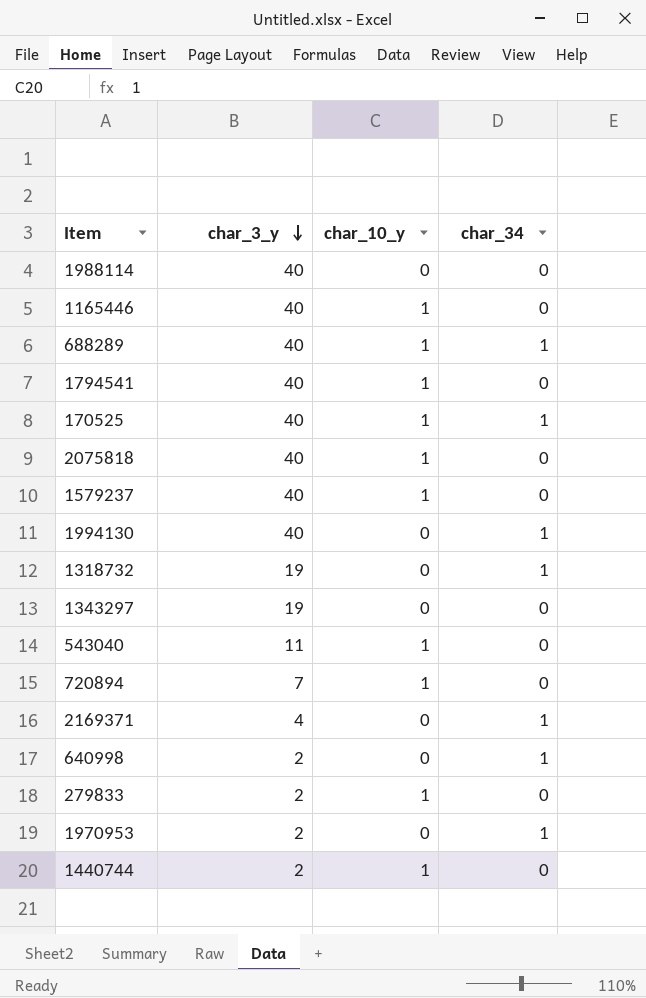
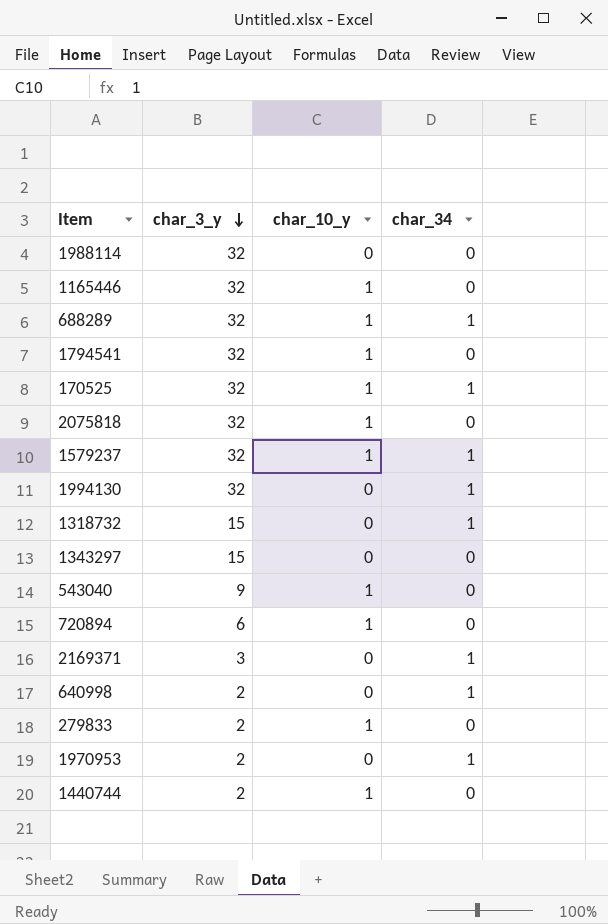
1988114 | char_3_y: 40 -> 32
1165446 | char_3_y: 40 -> 32
688289 | char_3_y: 40 -> 32
1794541 | char_3_y: 40 -> 32
170525 | char_3_y: 40 -> 32
2075818 | char_3_y: 40 -> 32
1579237 | char_3_y: 40 -> 32
1579237 | char_34: 0 -> 1
1994130 | char_3_y: 40 -> 32
1318732 | char_3_y: 19 -> 15
1343297 | char_3_y: 19 -> 15
543040 | char_3_y: 11 -> 9
720894 | char_3_y: 7 -> 6
2169371 | char_3_y: 4 -> 3

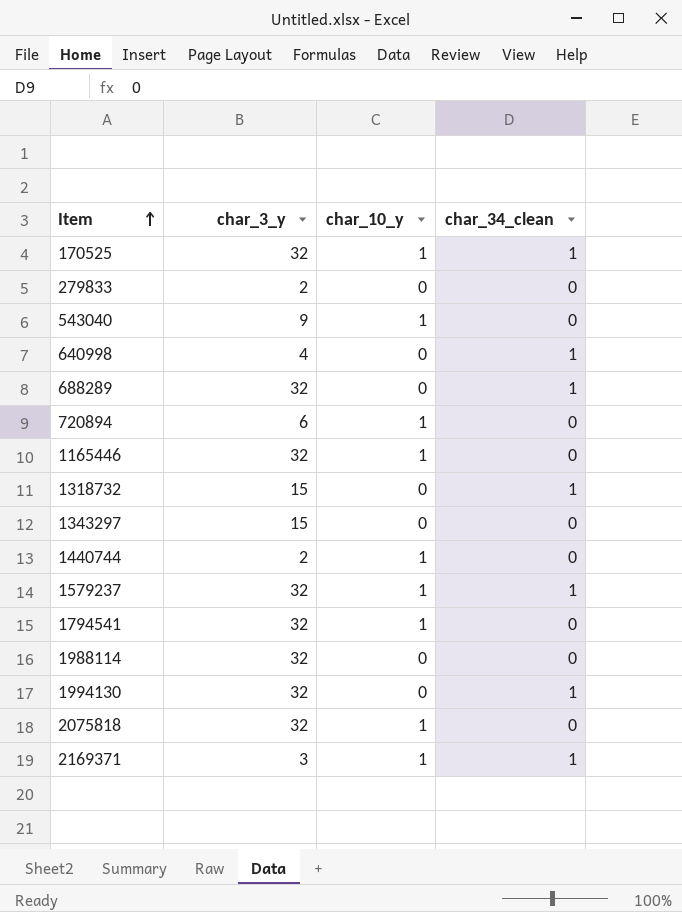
row order: char_3_y descending -> Item ascending
column name: char_34 -> char_34_clean
row 1970953: 2 | 0 | 1 -> none
279833 | char_10_y: 1 -> 0
640998 | char_3_y: 2 -> 4
688289 | char_10_y: 1 -> 0
2169371 | char_10_y: 0 -> 1

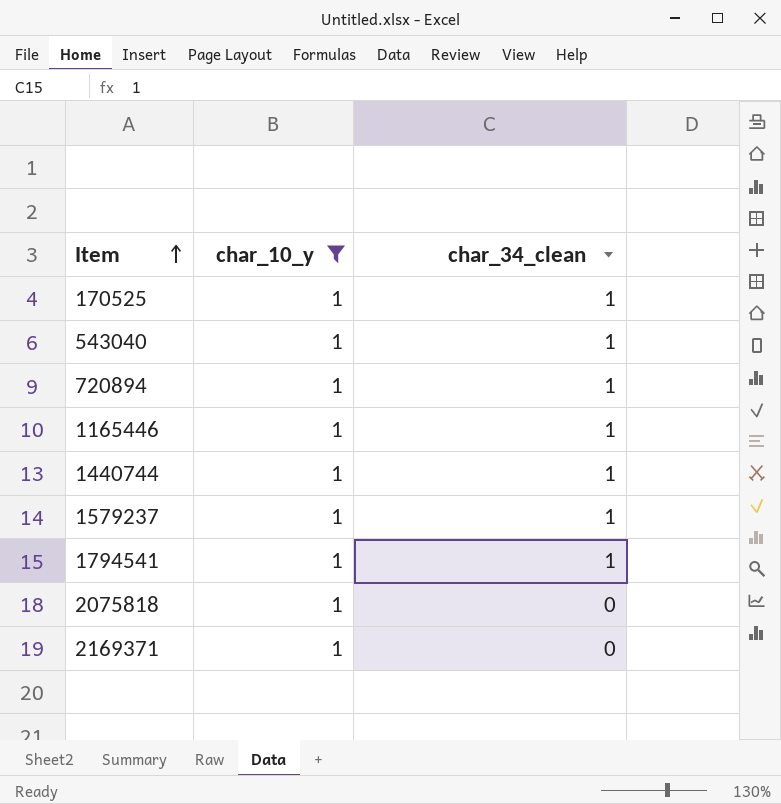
filter: none -> char_10_y = 1
column char_3_y | position: 2 -> none
543040 | char_34_clean: 0 -> 1
720894 | char_34_clean: 0 -> 1
1165446 | char_34_clean: 0 -> 1
1440744 | char_34_clean: 0 -> 1
1794541 | char_34_clean: 0 -> 1
2169371 | char_34_clean: 1 -> 0

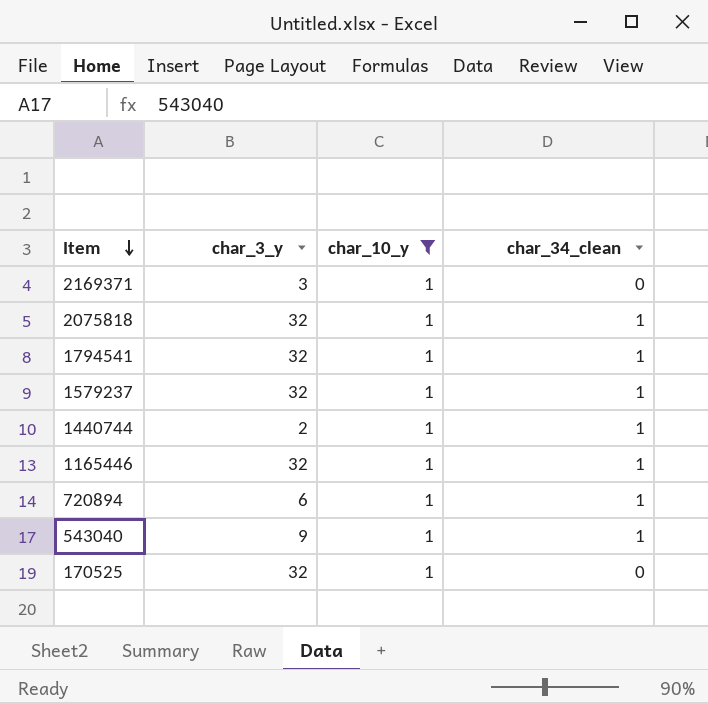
row order: Item ascending -> Item descending
column char_3_y | position: none -> 2
2075818 | char_34_clean: 0 -> 1
170525 | char_34_clean: 1 -> 0

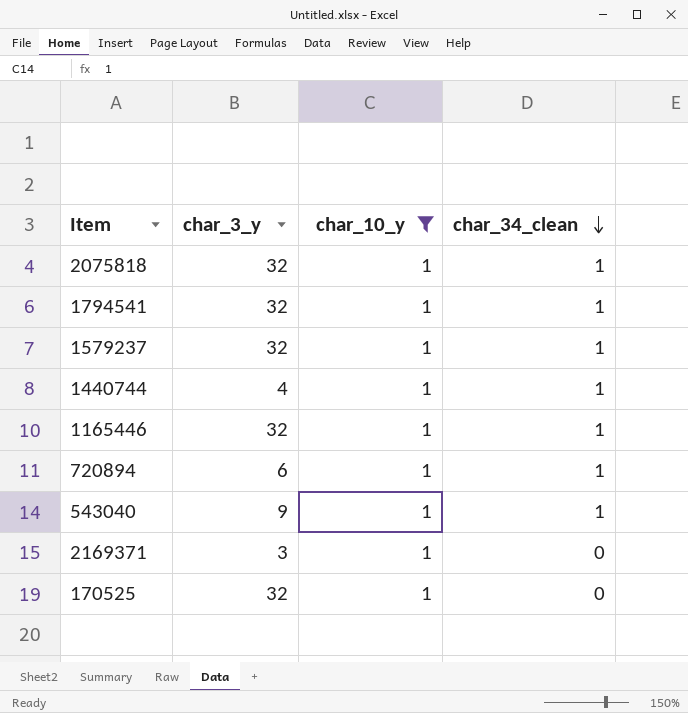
row order: Item descending -> char_34_clean descending
1440744 | char_3_y: 2 -> 4

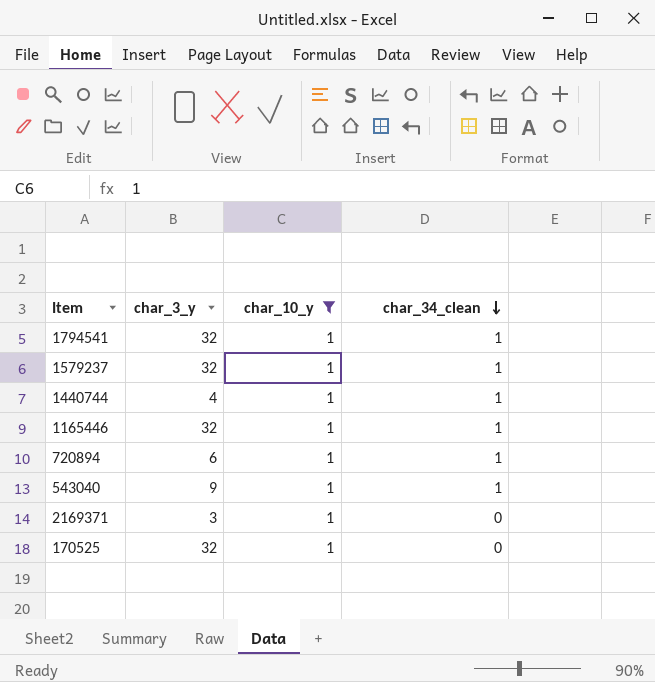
row 2075818: 32 | 1 | 1 -> none

